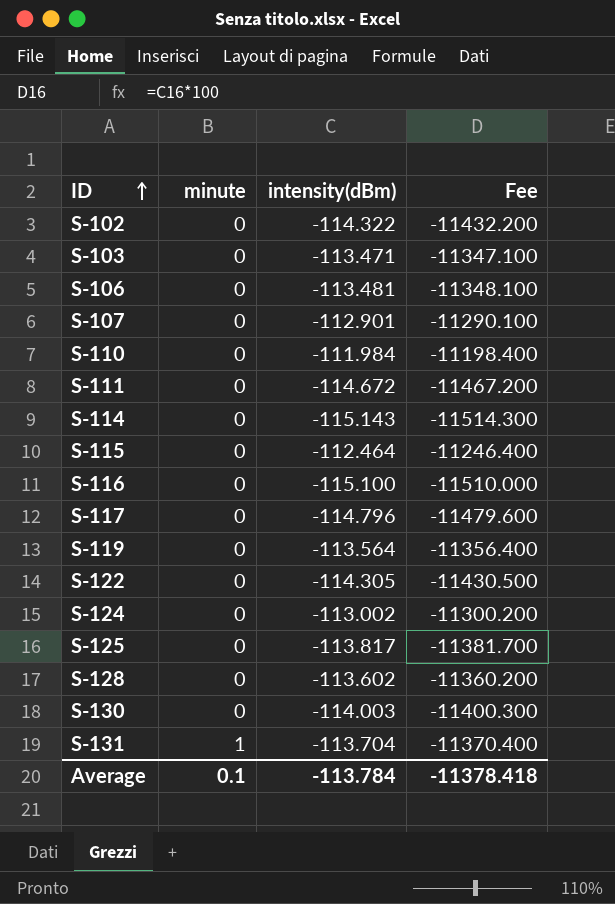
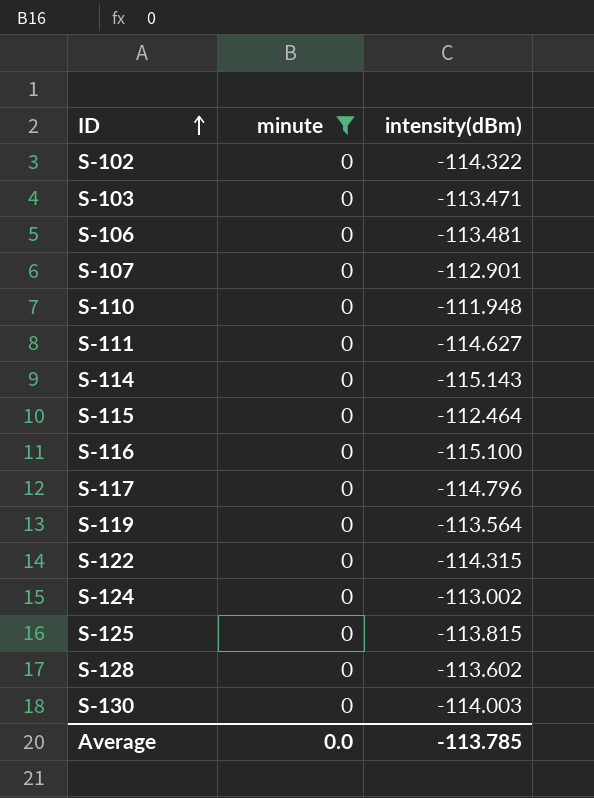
filter: none -> minute = 0
column Fee | formula: [intensity(dBm)] * 100 -> none
S-110 | intensity(dBm): -111.984 -> -111.948
S-111 | intensity(dBm): -114.672 -> -114.627
S-122 | intensity(dBm): -114.305 -> -114.315
S-125 | intensity(dBm): -113.817 -> -113.815
Average | minute: 0.1 -> 0.0
Average | intensity(dBm): -113.784 -> -113.785

